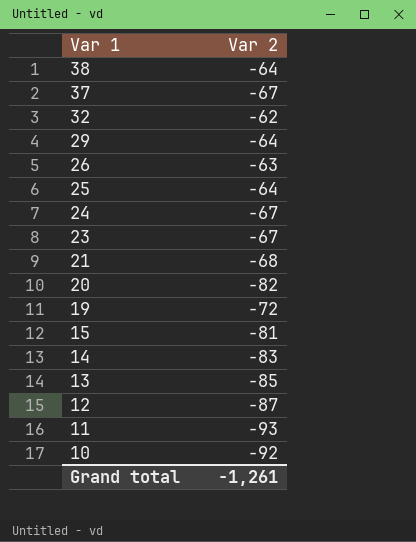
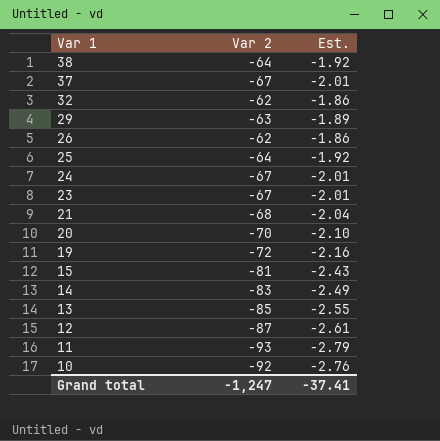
column Est. | formula: none -> [Var 2] * 0.03
29 | Var 2: -64 -> -63
26 | Var 2: -63 -> -62
20 | Var 2: -82 -> -70
Grand total | Var 2: -1,261 -> -1,247

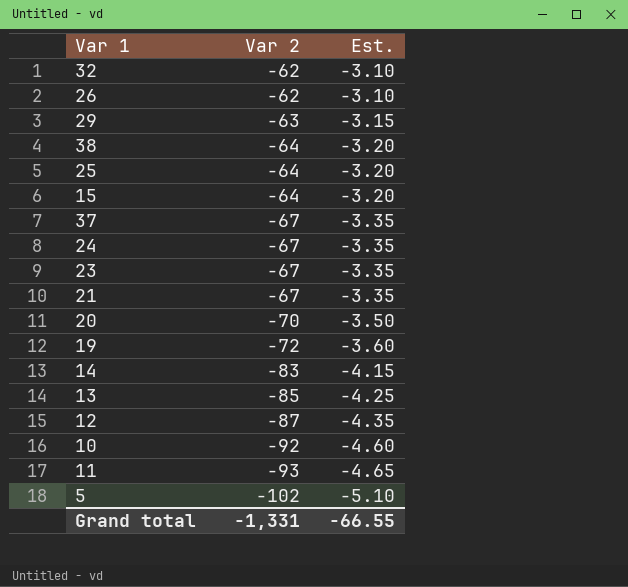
row order: Var 1 descending -> Var 2 descending
column Est. | formula: [Var 2] * 0.03 -> [Var 2] * 0.05
15 | Var 2: -81 -> -64
21 | Var 2: -68 -> -67
row 5: none -> -102 | -5.10
Grand total | Var 2: -1,247 -> -1,331
Grand total | Est.: -37.41 -> -66.55

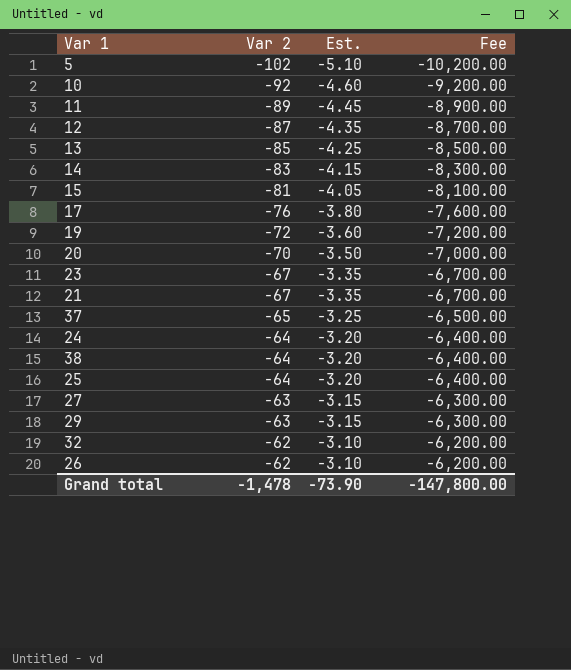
row order: Var 2 descending -> Var 2 ascending
column Fee | formula: none -> [Var 2] * 100
11 | Var 2: -93 -> -89
11 | Est.: -4.65 -> -4.45
15 | Var 2: -64 -> -81
15 | Est.: -3.20 -> -4.05
row 17: none -> -76 | -3.80 | -7,600.00
37 | Var 2: -67 -> -65
37 | Est.: -3.35 -> -3.25
24 | Var 2: -67 -> -64
24 | Est.: -3.35 -> -3.20
row 27: none -> -63 | -3.15 | -6,300.00
Grand total | Var 2: -1,331 -> -1,478
Grand total | Est.: -66.55 -> -73.90

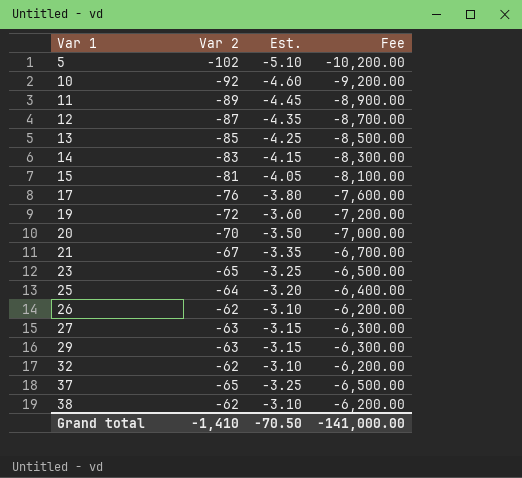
row order: Var 2 ascending -> Var 1 ascending
row 24: -64 | -3.20 | -6,400.00 -> none
23 | Var 2: -67 -> -65
23 | Est.: -3.35 -> -3.25
23 | Fee: -6,700.00 -> -6,500.00
38 | Var 2: -64 -> -62
38 | Est.: -3.20 -> -3.10
38 | Fee: -6,400.00 -> -6,200.00
Grand total | Var 2: -1,478 -> -1,410
Grand total | Est.: -73.90 -> -70.50
Grand total | Fee: -147,800.00 -> -141,000.00

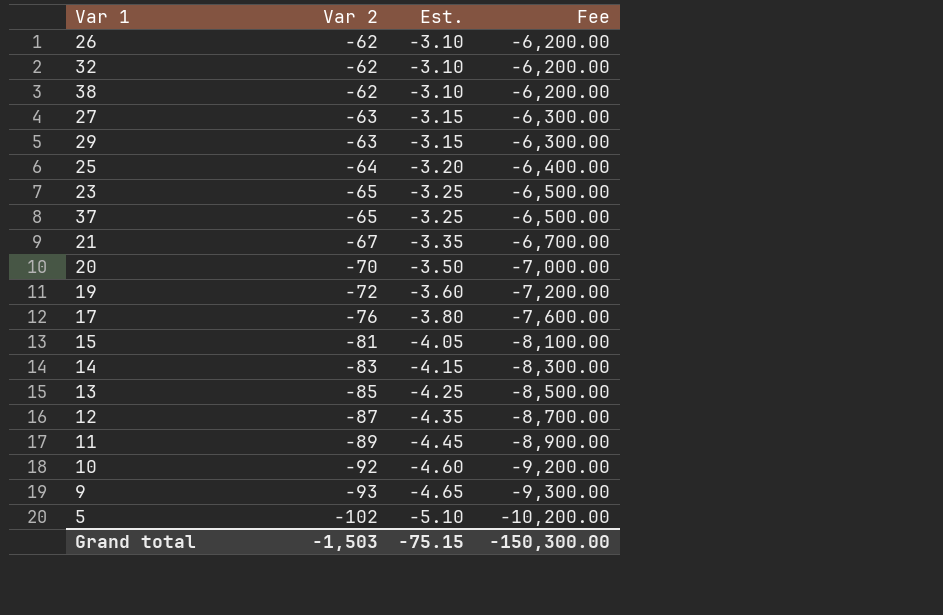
row order: Var 1 ascending -> Var 2 descending
row 9: none -> -93 | -4.65 | -9,300.00
Grand total | Var 2: -1,410 -> -1,503
Grand total | Est.: -70.50 -> -75.15
Grand total | Fee: -141,000.00 -> -150,300.00

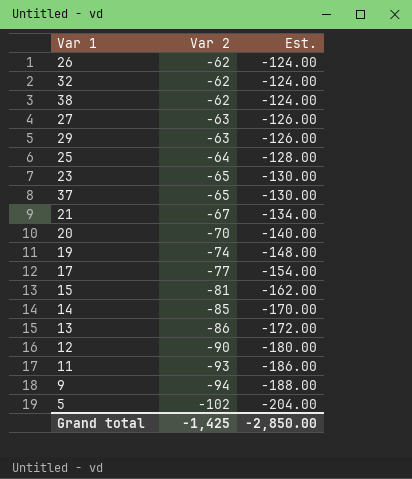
column Fee | formula: [Var 2] * 100 -> none
column Est. | formula: [Var 2] * 0.05 -> [Var 2] * 2
row 10: -92 | -4.60 | -9,200.00 -> none
19 | Var 2: -72 -> -74
17 | Var 2: -76 -> -77
14 | Var 2: -83 -> -85
13 | Var 2: -85 -> -86
12 | Var 2: -87 -> -90
11 | Var 2: -89 -> -93
9 | Var 2: -93 -> -94
Grand total | Var 2: -1,503 -> -1,425
Grand total | Est.: -75.15 -> -2,850.00

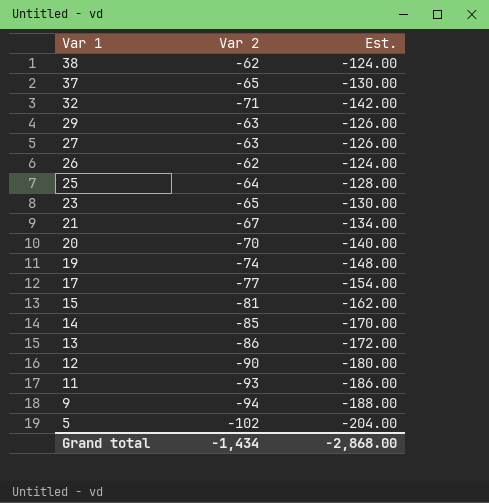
row order: Var 2 descending -> Var 1 descending
32 | Var 2: -62 -> -71
32 | Est.: -124.00 -> -142.00
Grand total | Var 2: -1,425 -> -1,434
Grand total | Est.: -2,850.00 -> -2,868.00

